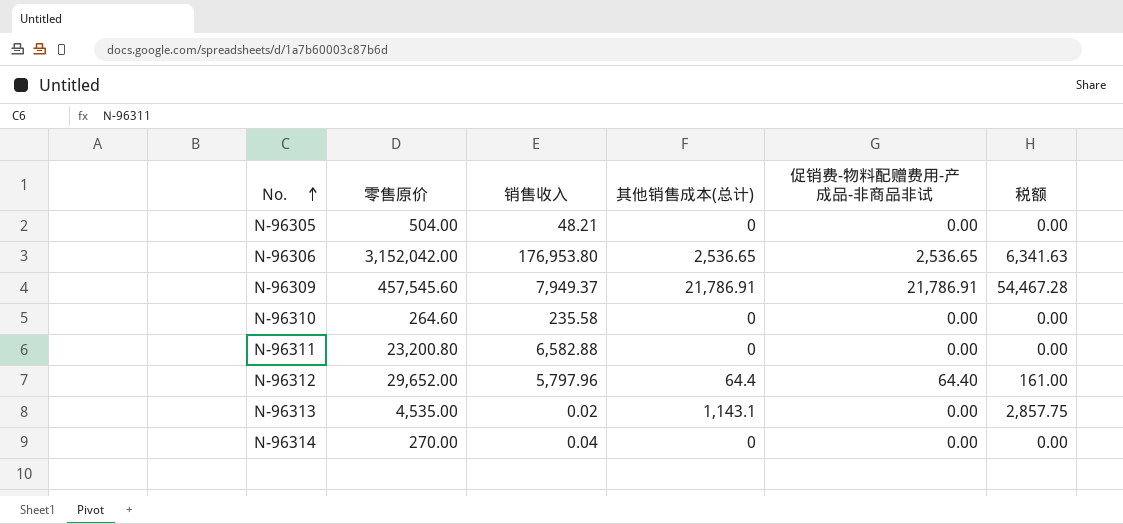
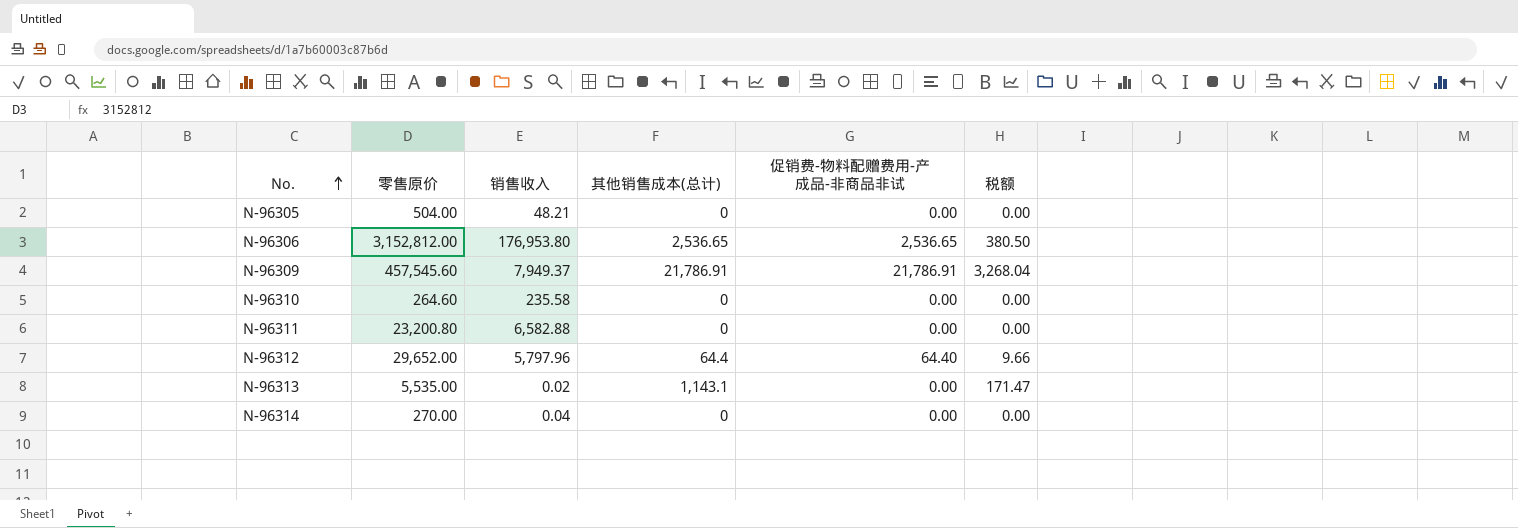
column 税额 | formula: [其他销售成本(总计)] * 2.5 -> [其他销售成本(总计)] * 0.15
N-96306 | 零售原价: 3,152,042.00 -> 3,152,812.00
N-96313 | 零售原价: 4,535.00 -> 5,535.00

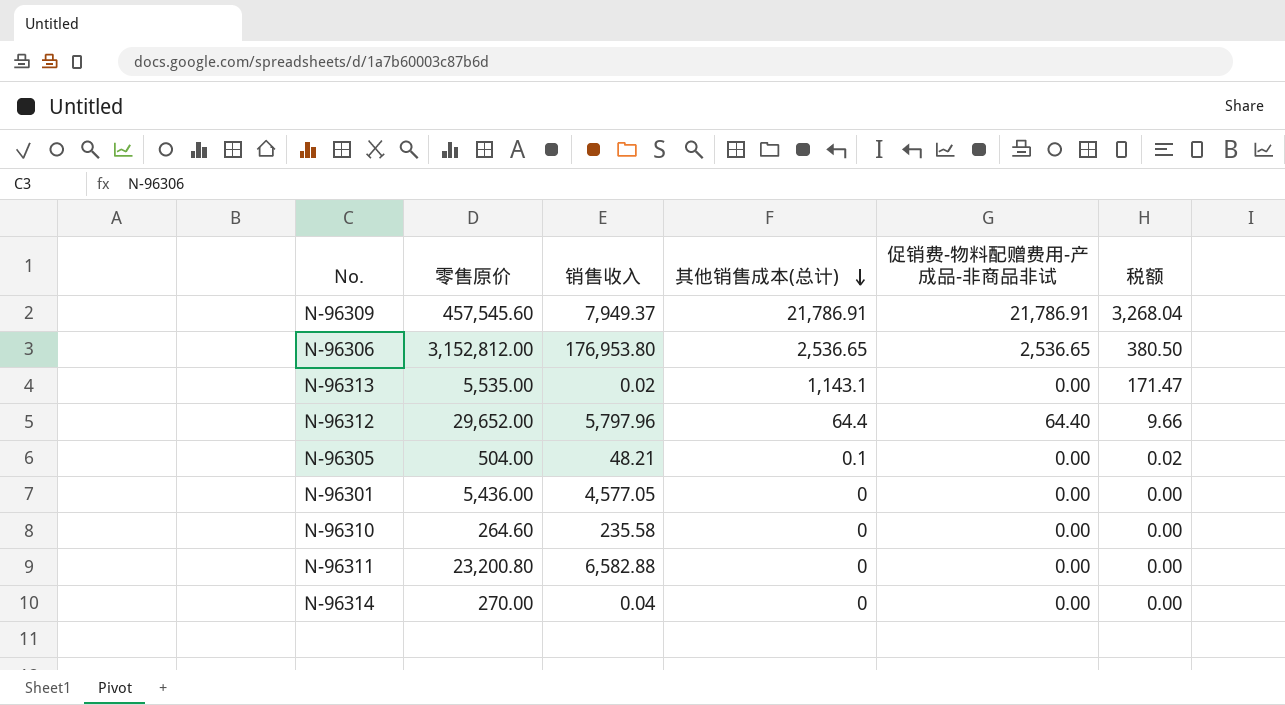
row order: No. ascending -> 其他销售成本(总计) descending
N-96305 | 其他销售成本(总计): 0 -> 0.1
N-96305 | 税额: 0.00 -> 0.02
row N-96301: none -> 5,436.00 | 4,577.05 | 0 | 0.00 | 0.00

